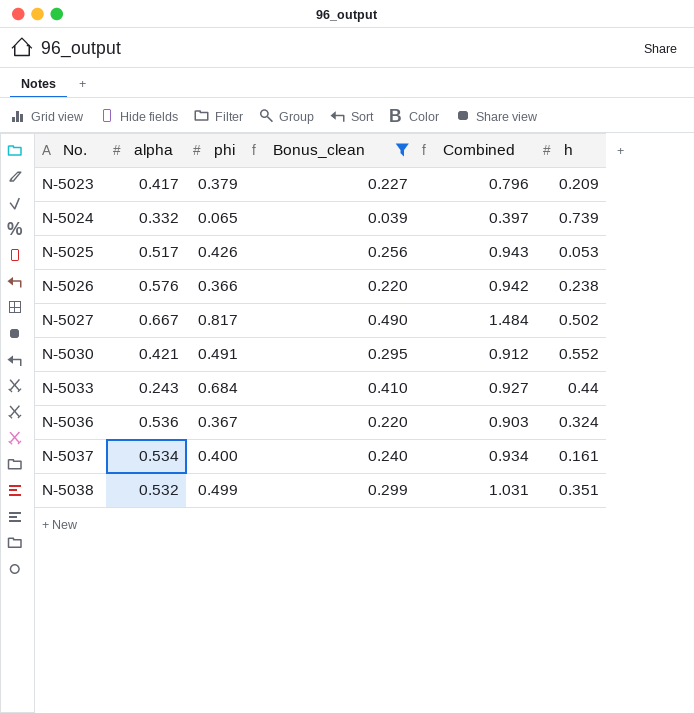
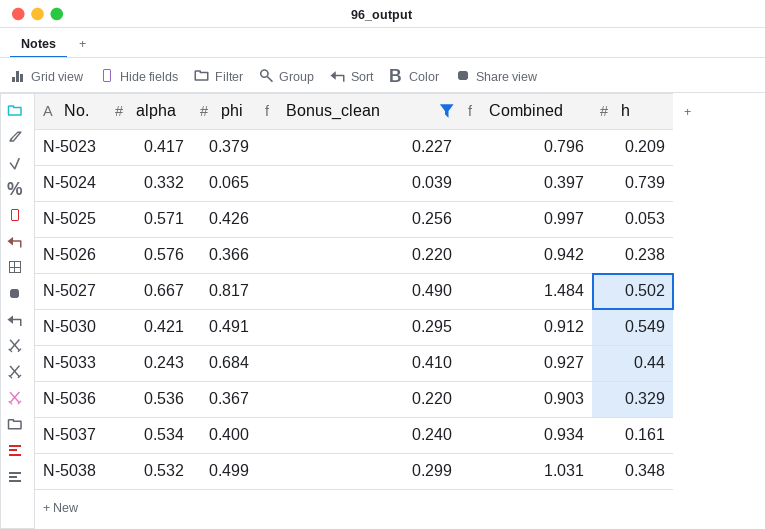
N-5025 | alpha: 0.517 -> 0.571
N-5025 | Combined: 0.943 -> 0.997
N-5030 | h: 0.552 -> 0.549
N-5036 | h: 0.324 -> 0.329
N-5038 | h: 0.351 -> 0.348

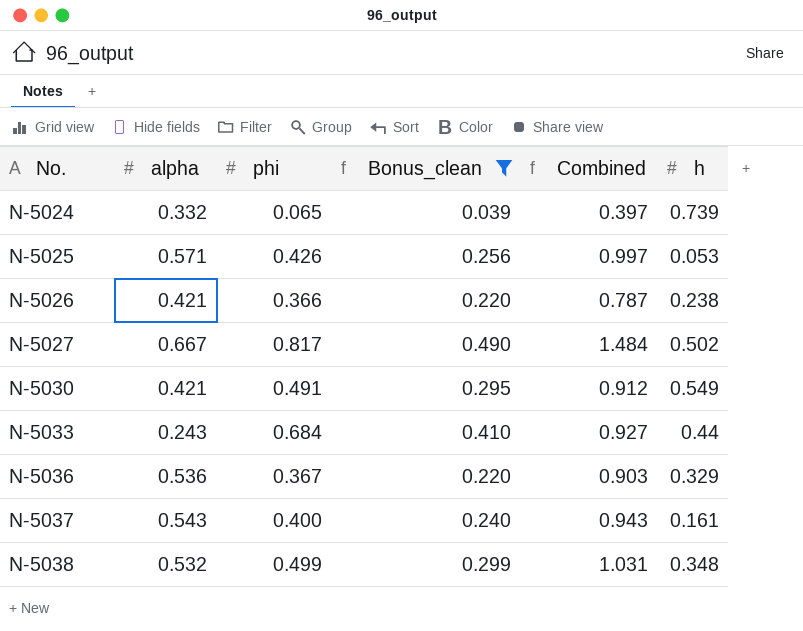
row N-5023: 0.417 | 0.379 | 0.227 | 0.796 | 0.209 -> none
N-5026 | alpha: 0.576 -> 0.421
N-5026 | Combined: 0.942 -> 0.787
N-5037 | alpha: 0.534 -> 0.543
N-5037 | Combined: 0.934 -> 0.943

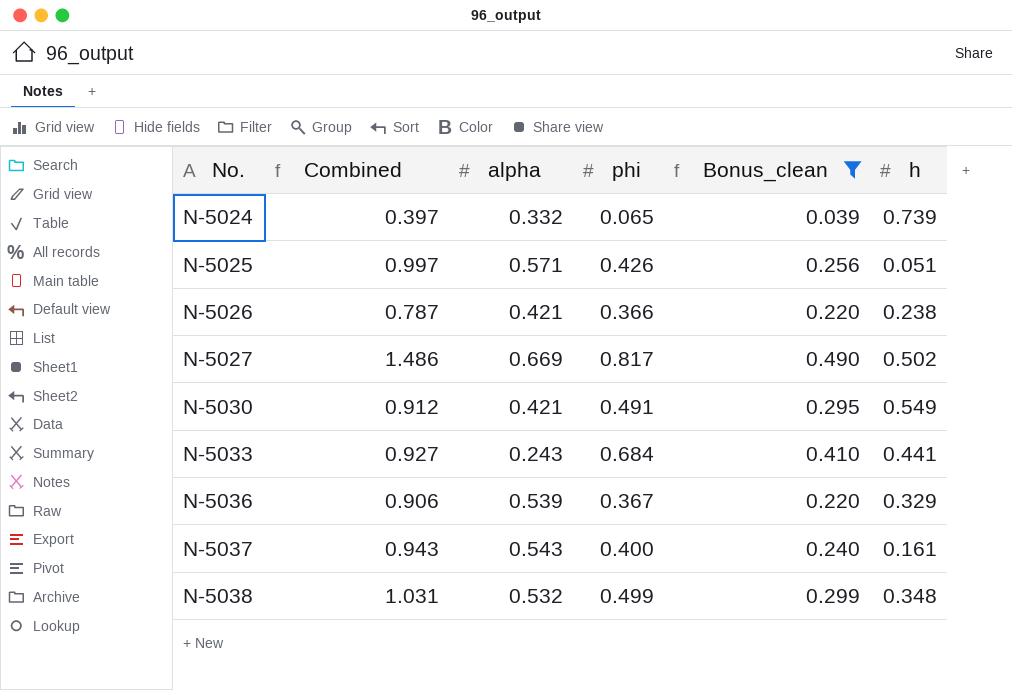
column Combined | position: 5 -> 2
N-5025 | h: 0.053 -> 0.051
N-5027 | Combined: 1.484 -> 1.486
N-5027 | alpha: 0.667 -> 0.669
N-5033 | h: 0.44 -> 0.441
N-5036 | Combined: 0.903 -> 0.906
N-5036 | alpha: 0.536 -> 0.539

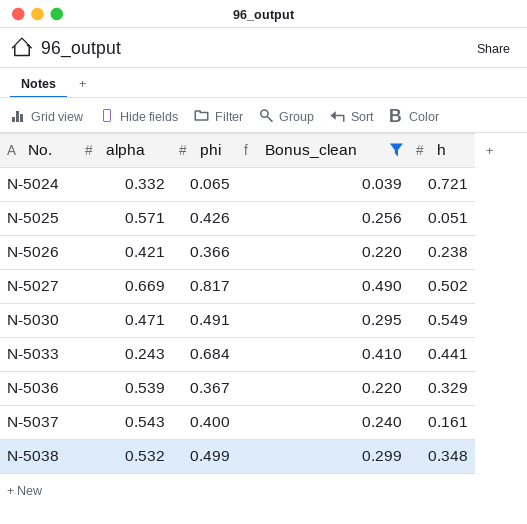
column Combined | formula: [alpha] + [phi] -> none
N-5024 | h: 0.739 -> 0.721
N-5030 | alpha: 0.421 -> 0.471

